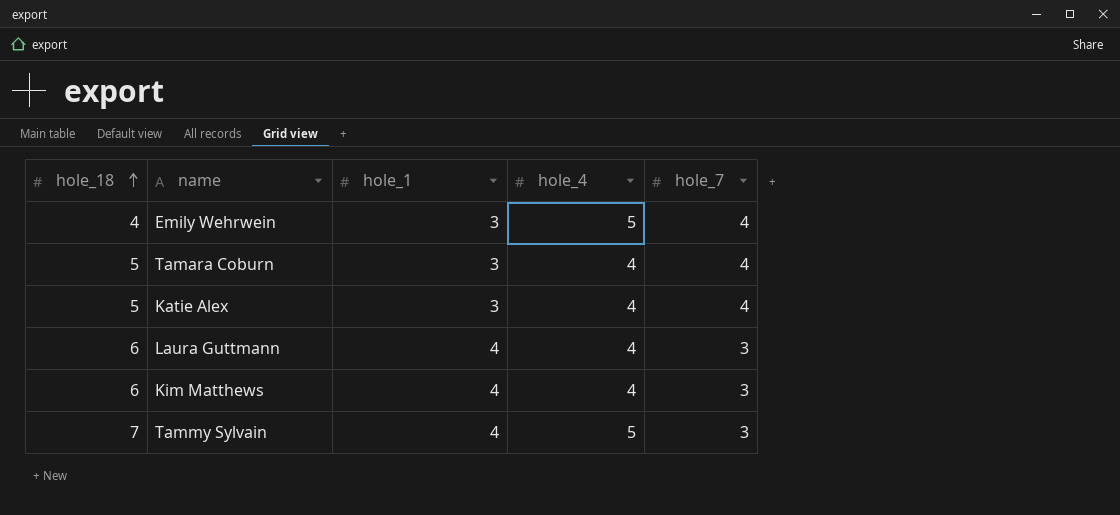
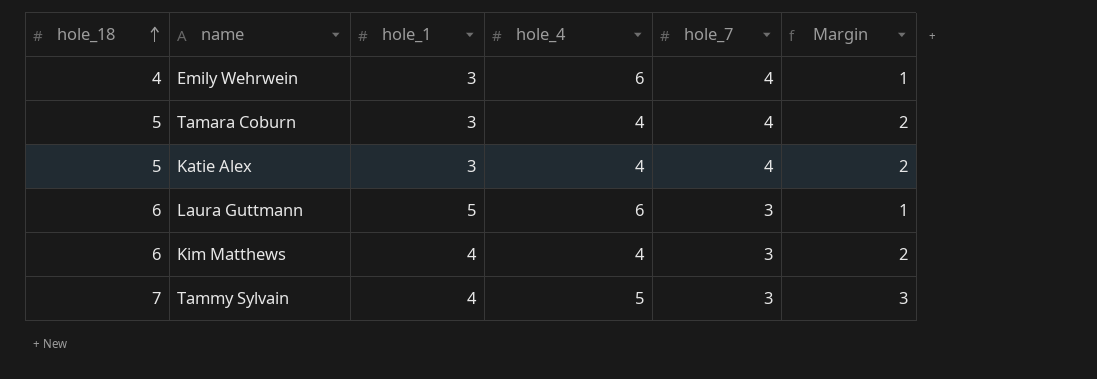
column Margin | formula: none -> [hole_18] - [hole_1]
Emily Wehrwein | hole_4: 5 -> 6
Laura Guttmann | hole_1: 4 -> 5
Laura Guttmann | hole_4: 4 -> 6

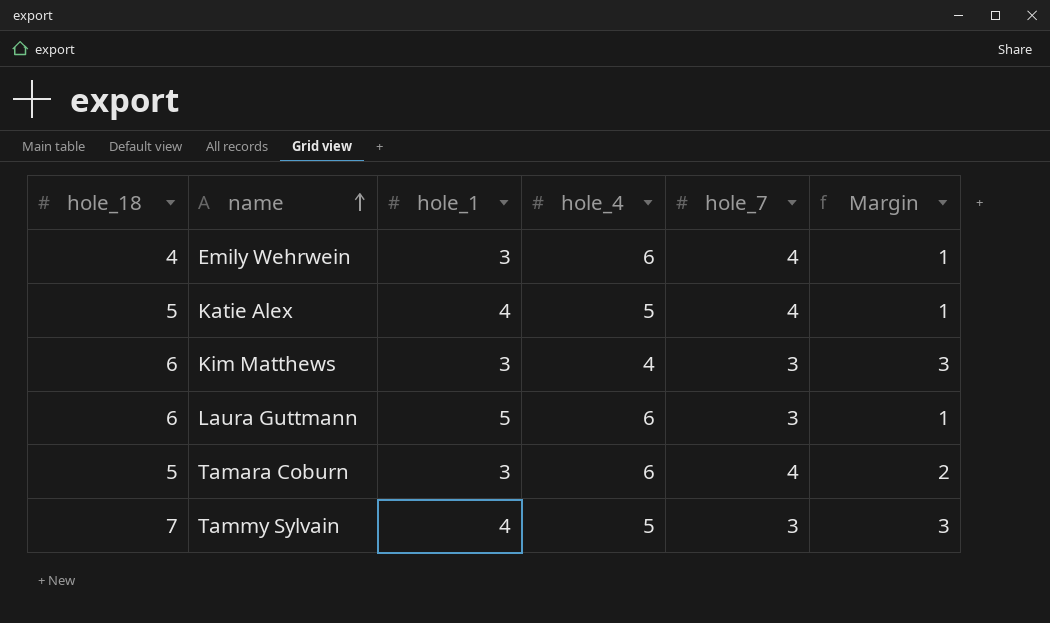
row order: hole_18 ascending -> name ascending
Katie Alex | hole_1: 3 -> 4
Katie Alex | hole_4: 4 -> 5
Katie Alex | Margin: 2 -> 1
Kim Matthews | hole_1: 4 -> 3
Kim Matthews | Margin: 2 -> 3
Tamara Coburn | hole_4: 4 -> 6

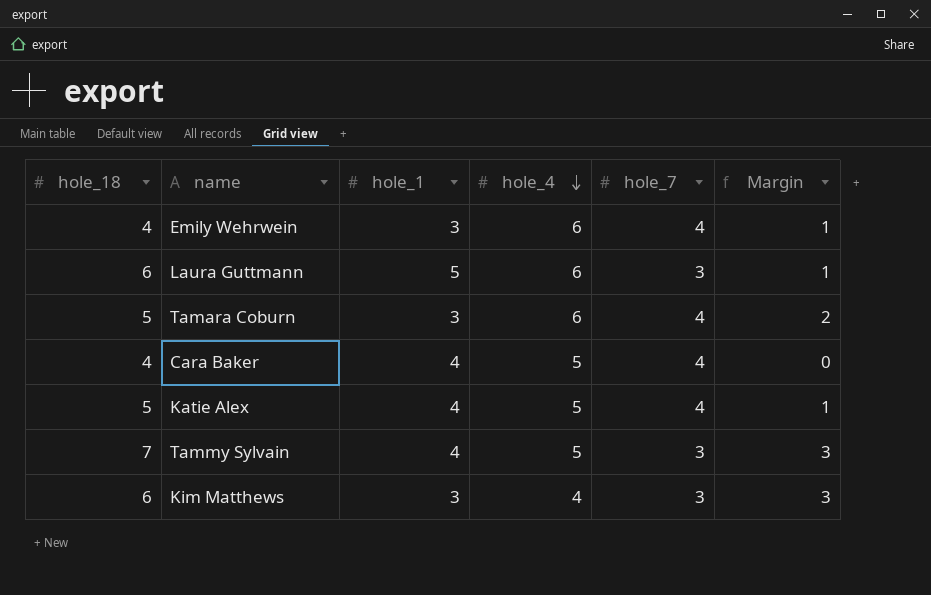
row order: name ascending -> hole_4 descending
row Cara Baker: none -> 4 | 4 | 5 | 4 | 0

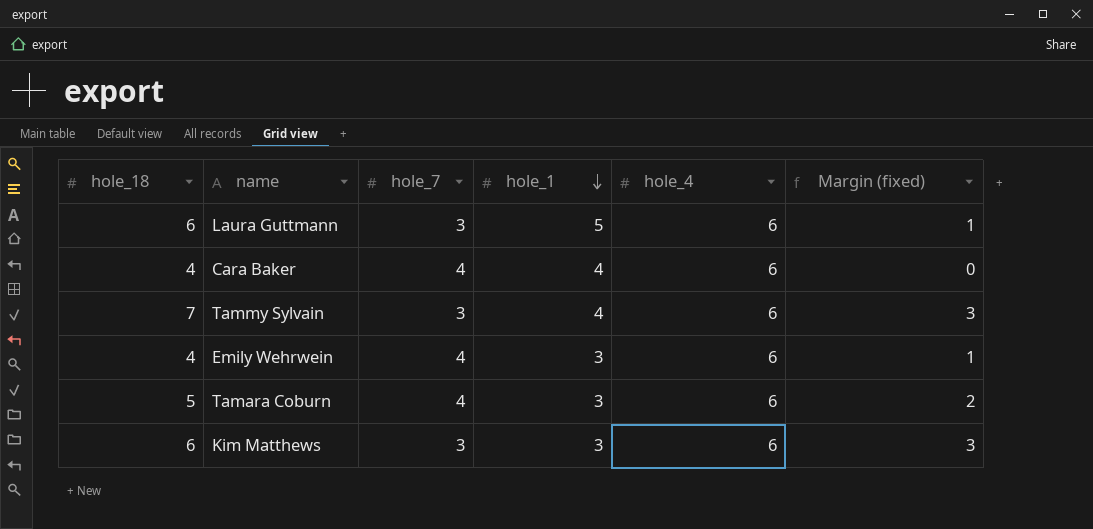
row order: hole_4 descending -> hole_1 descending
column hole_7 | position: 5 -> 3
column name: Margin -> Margin (fixed)
row Katie Alex: 5 | 4 | 5 | 4 | 1 -> none
Cara Baker | hole_4: 5 -> 6
Tammy Sylvain | hole_4: 5 -> 6
Kim Matthews | hole_4: 4 -> 6

